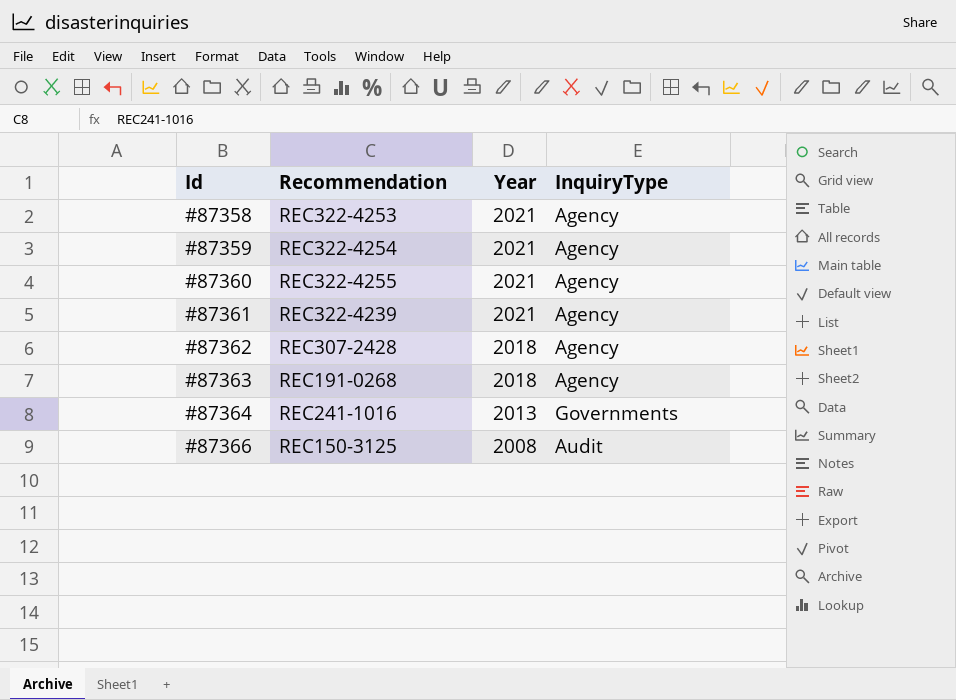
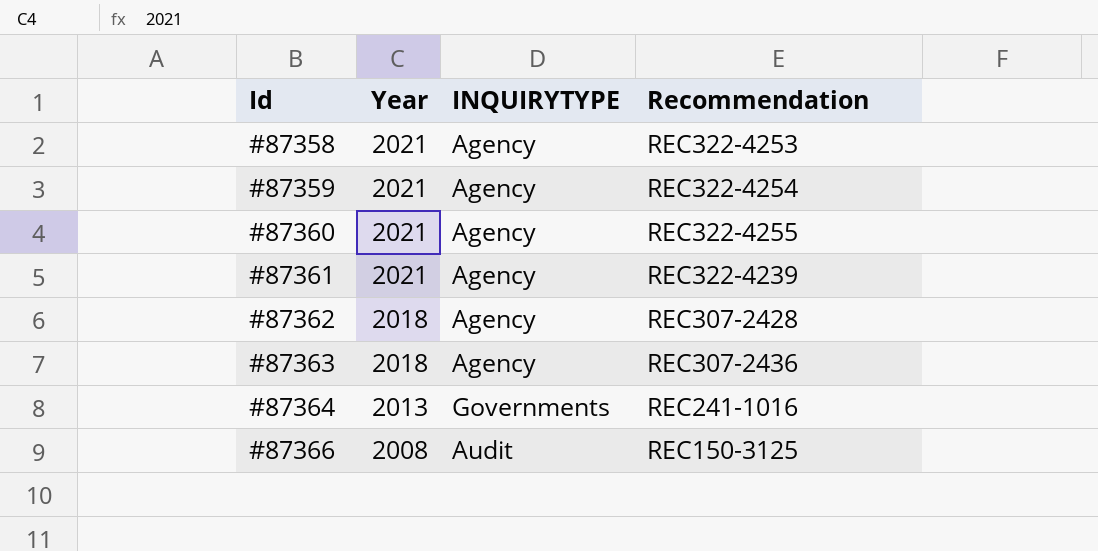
column name: InquiryType -> INQUIRYTYPE
column Recommendation | position: 2 -> 4
#87363 | Recommendation: REC191-0268 -> REC307-2436

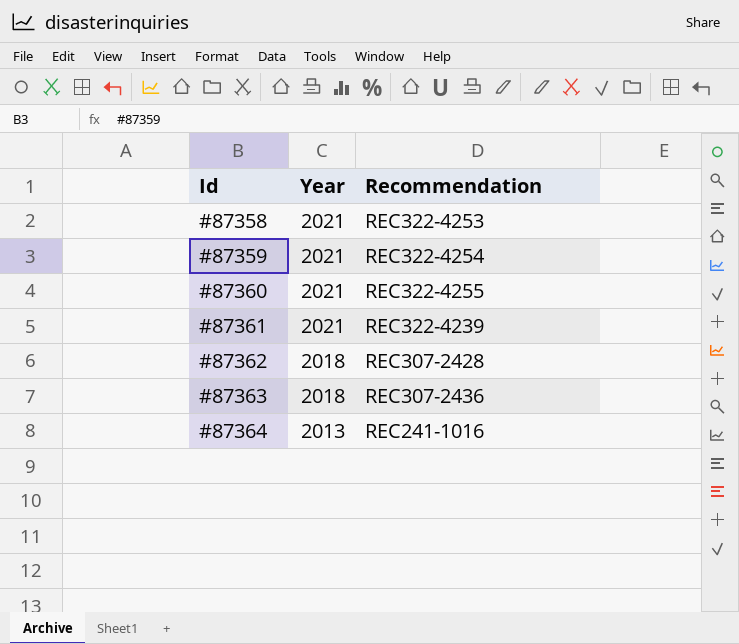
column INQUIRYTYPE | position: 3 -> none
row #87366: 2008 | Audit | REC150-3125 -> none

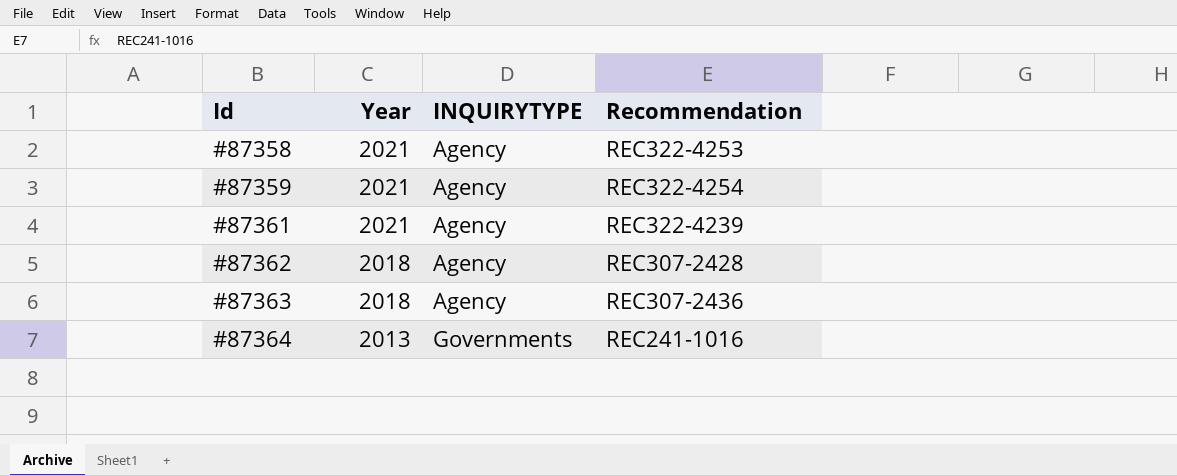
column INQUIRYTYPE | position: none -> 3
row #87360: 2021 | REC322-4255 -> none

